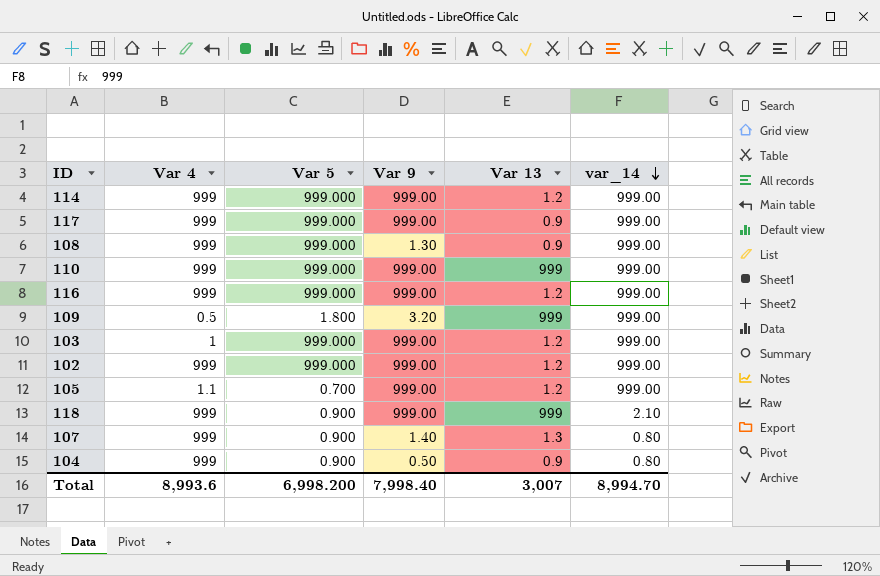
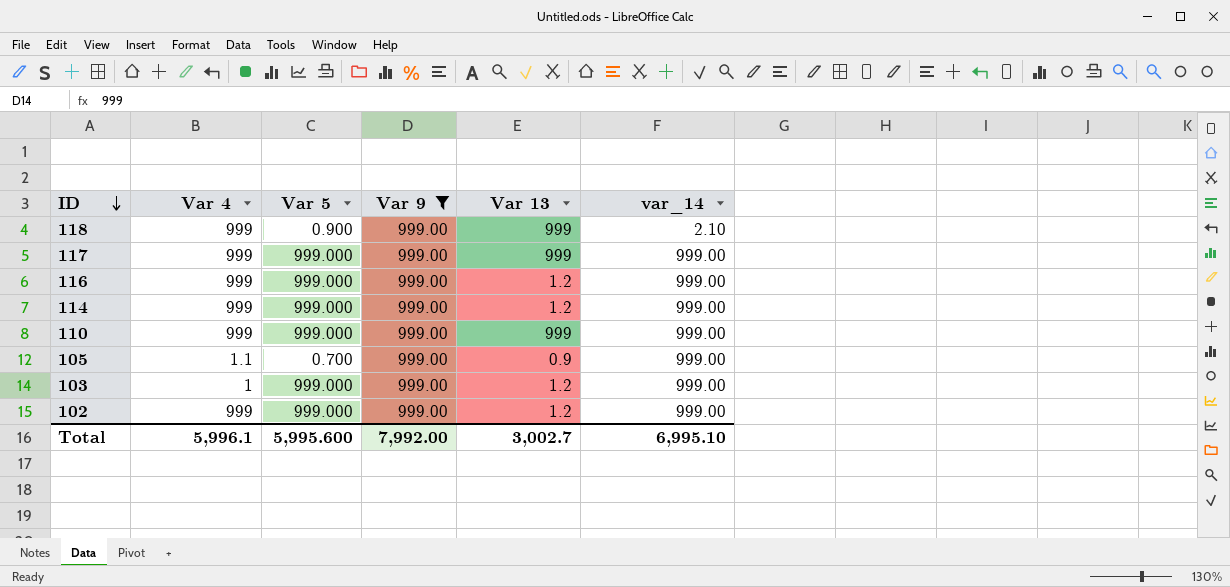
filter: none -> Var 9 = 999.00
row order: var_14 descending -> ID descending
117 | Var 13: 0.9 -> 999
105 | Var 13: 1.2 -> 0.9
Total | Var 4: 8,993.6 -> 5,996.1
Total | Var 5: 6,998.200 -> 5,995.600
Total | Var 9: 7,998.40 -> 7,992.00
Total | Var 13: 3,007 -> 3,002.7
Total | var_14: 8,994.70 -> 6,995.10

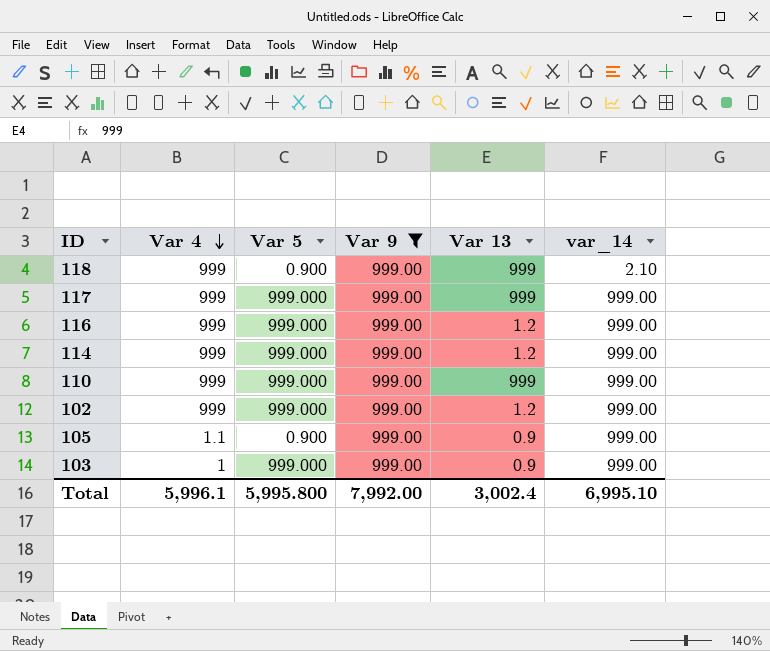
row order: ID descending -> Var 4 descending
105 | Var 5: 0.700 -> 0.900
103 | Var 13: 1.2 -> 0.9
Total | Var 5: 5,995.600 -> 5,995.800
Total | Var 13: 3,002.7 -> 3,002.4

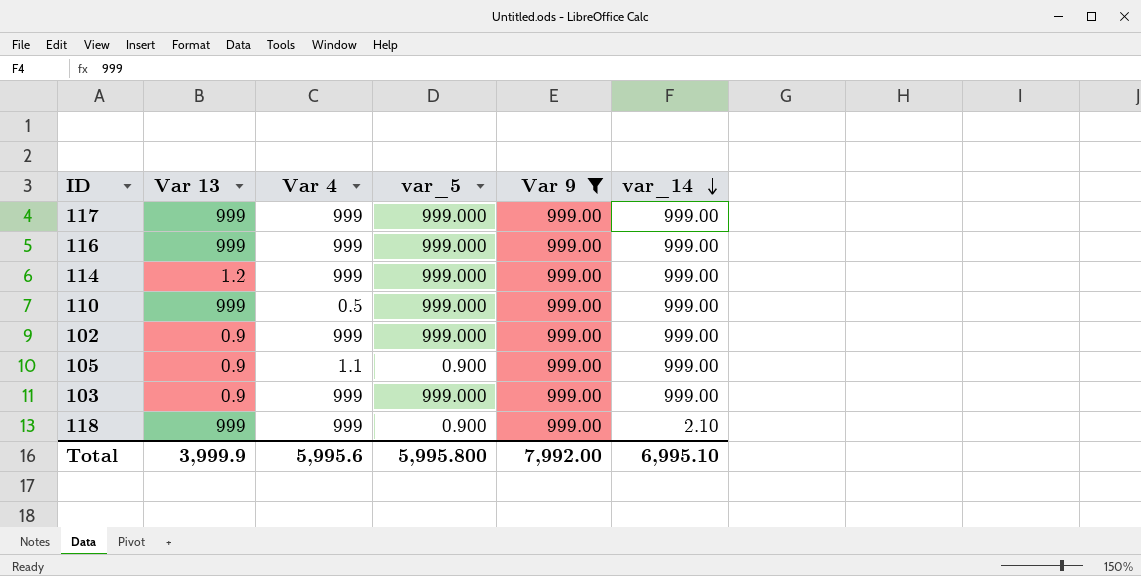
row order: Var 4 descending -> var_14 descending
column Var 13 | position: 5 -> 2
column name: Var 5 -> var_5
116 | Var 13: 1.2 -> 999
110 | Var 4: 999 -> 0.5
102 | Var 13: 1.2 -> 0.9
103 | Var 4: 1 -> 999
Total | Var 13: 3,002.4 -> 3,999.9
Total | Var 4: 5,996.1 -> 5,995.6

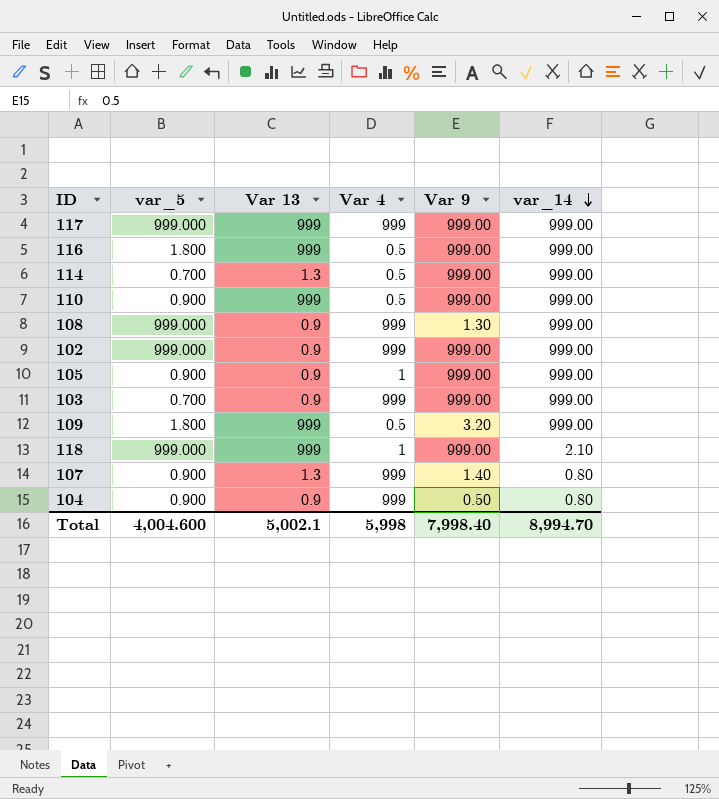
filter: Var 9 = 999.00 -> none
column var_5 | position: 4 -> 2
116 | var_5: 999.000 -> 1.800
116 | Var 4: 999 -> 0.5
114 | var_5: 999.000 -> 0.700
114 | Var 13: 1.2 -> 1.3
114 | Var 4: 999 -> 0.5
110 | var_5: 999.000 -> 0.900
105 | Var 4: 1.1 -> 1
103 | var_5: 999.000 -> 0.700
118 | var_5: 0.900 -> 999.000
118 | Var 4: 999 -> 1
Total | var_5: 5,995.800 -> 4,004.600
Total | Var 13: 3,999.9 -> 5,002.1
Total | Var 4: 5,995.6 -> 5,998
Total | Var 9: 7,992.00 -> 7,998.40
Total | var_14: 6,995.10 -> 8,994.70

